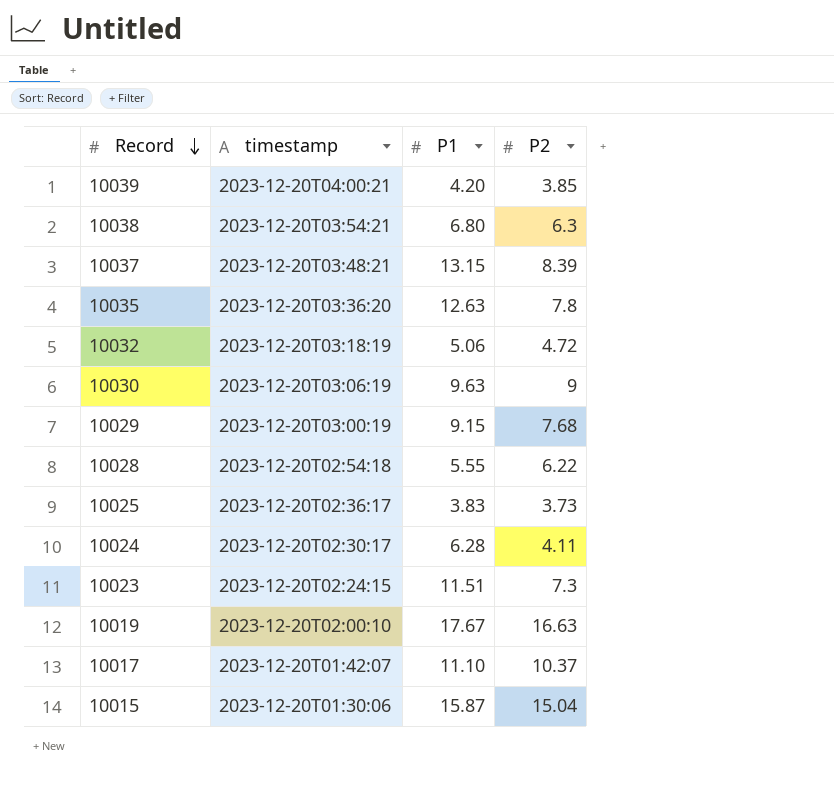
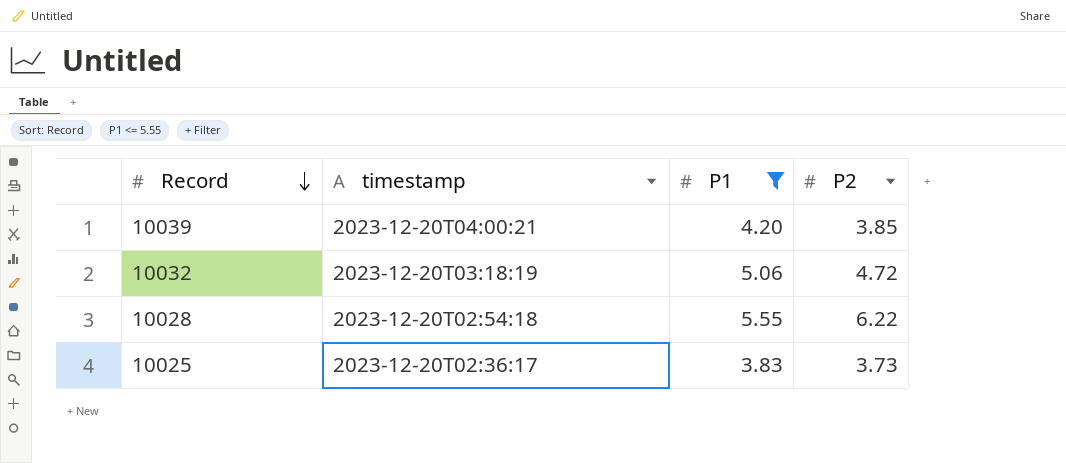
filter: none -> P1 <= 5.55

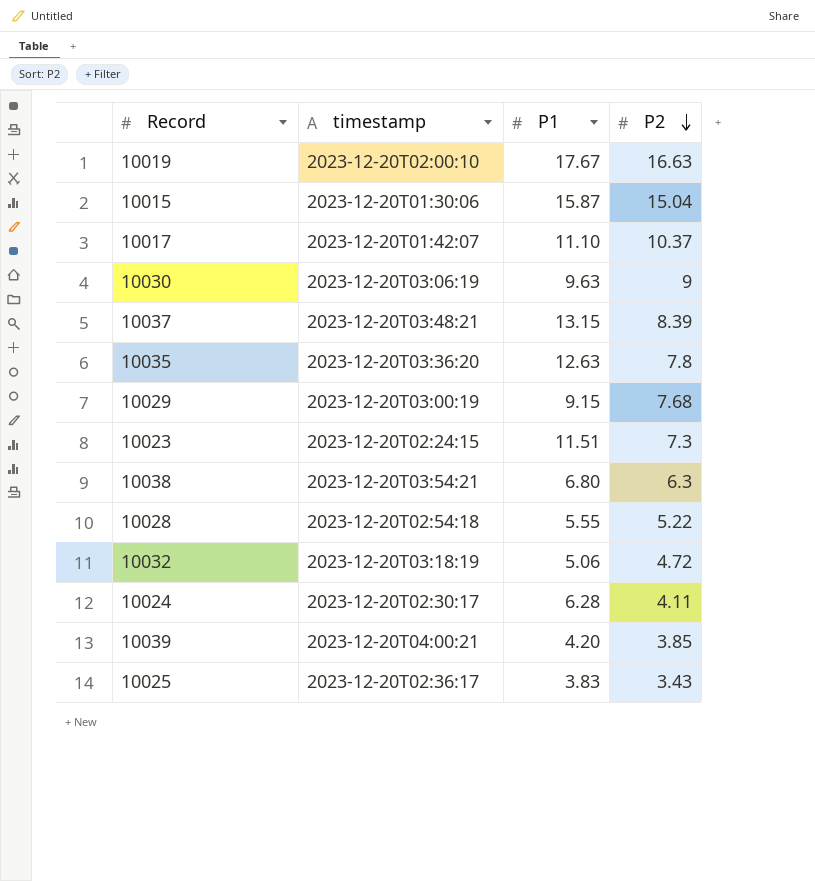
filter: P1 <= 5.55 -> none
row order: Record descending -> P2 descending
10028 | P2: 6.22 -> 5.22
10025 | P2: 3.73 -> 3.43

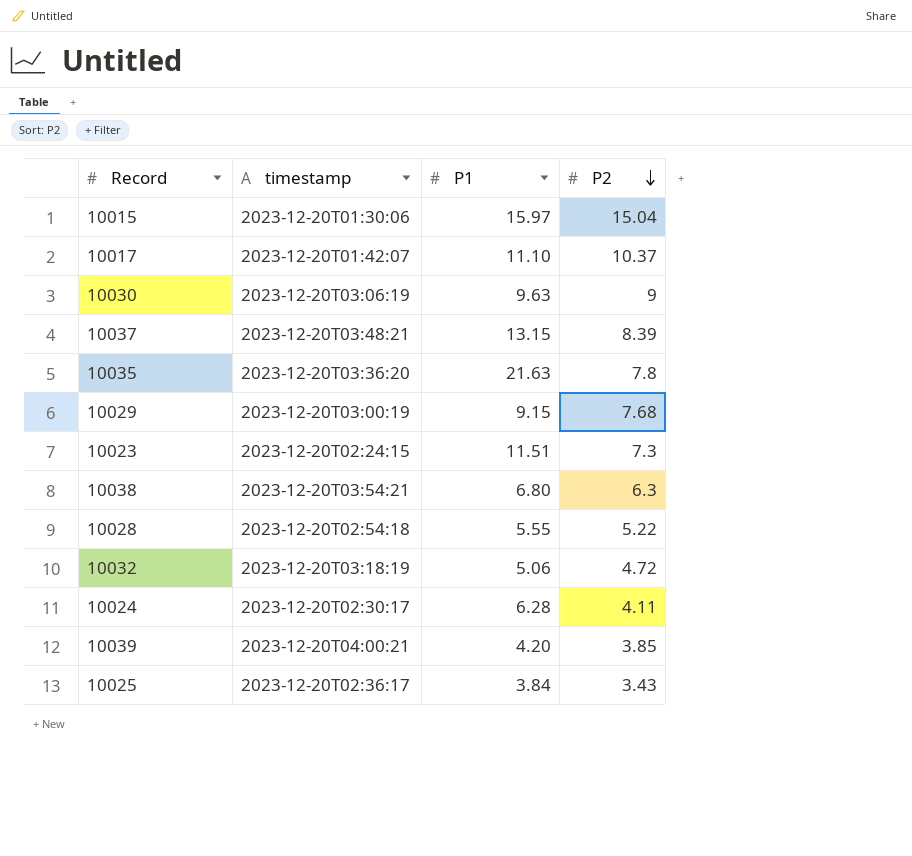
row 10019: 2023-12-20T02:00:10 | 17.67 | 16.63 -> none
10015 | P1: 15.87 -> 15.97
10035 | P1: 12.63 -> 21.63
10025 | P1: 3.83 -> 3.84

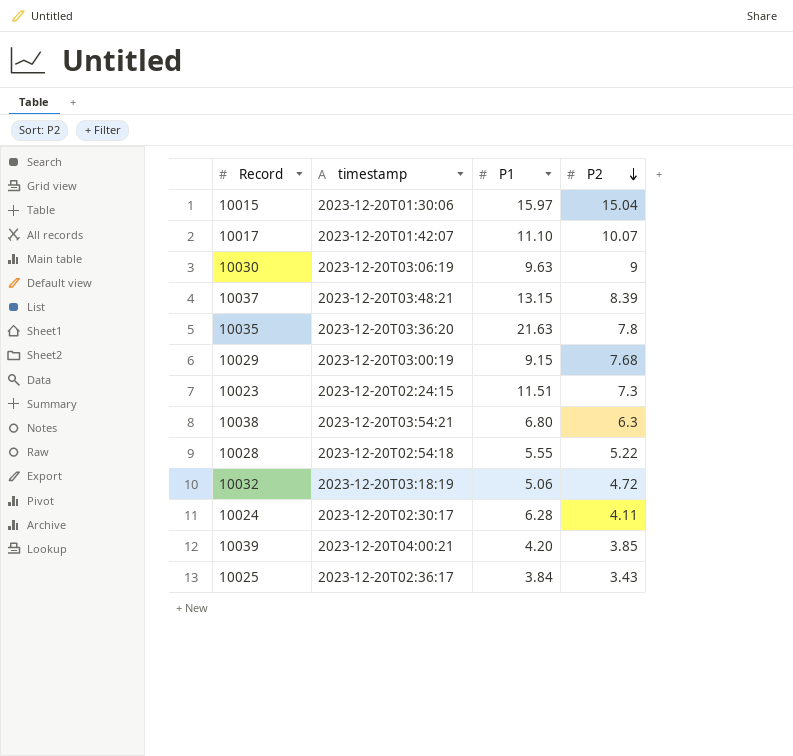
10017 | P2: 10.37 -> 10.07

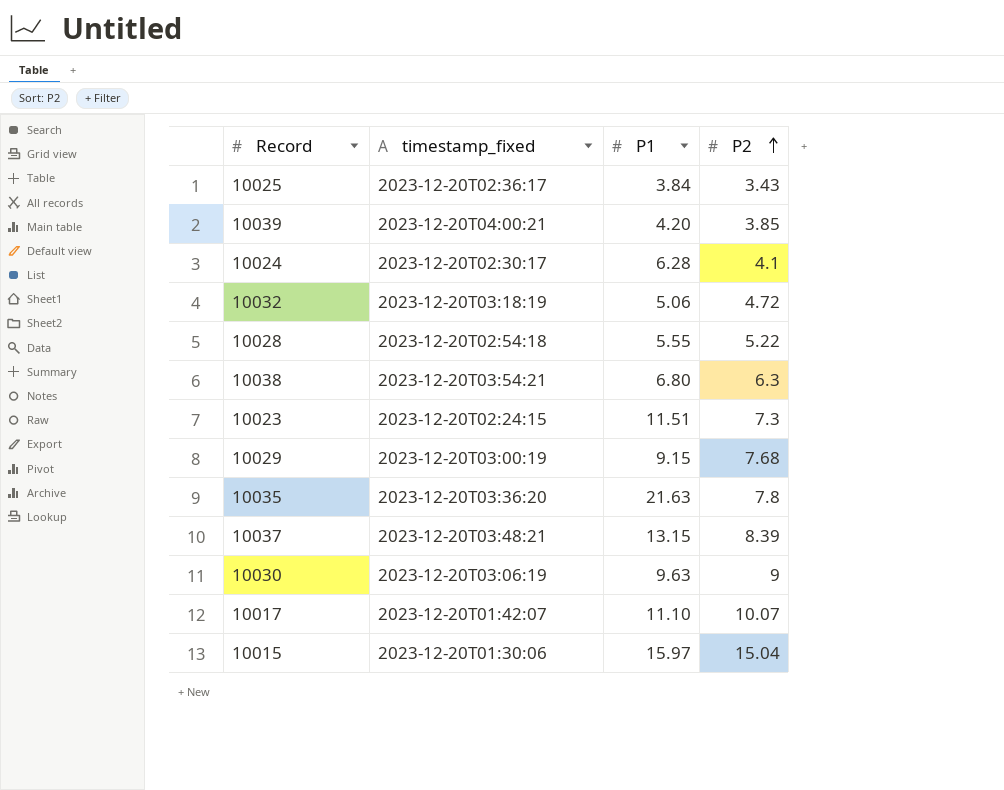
row order: P2 descending -> P2 ascending
column name: timestamp -> timestamp_fixed
10024 | P2: 4.11 -> 4.1

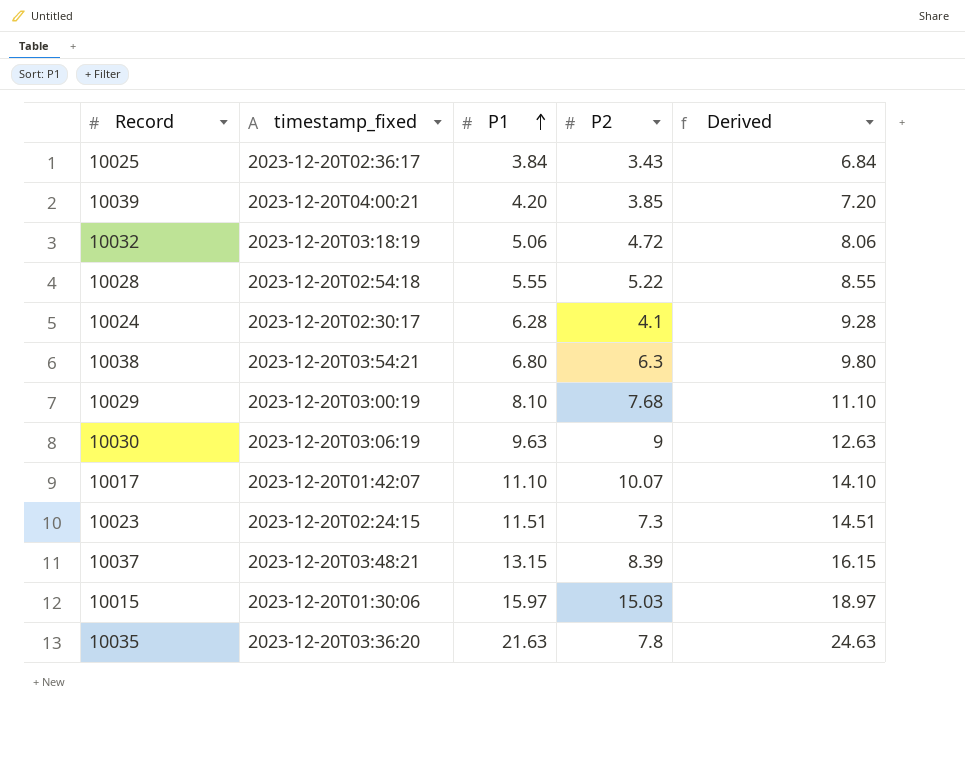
row order: P2 ascending -> P1 ascending
column Derived | formula: none -> [P1] + 3
10029 | P1: 9.15 -> 8.10
10015 | P2: 15.04 -> 15.03

